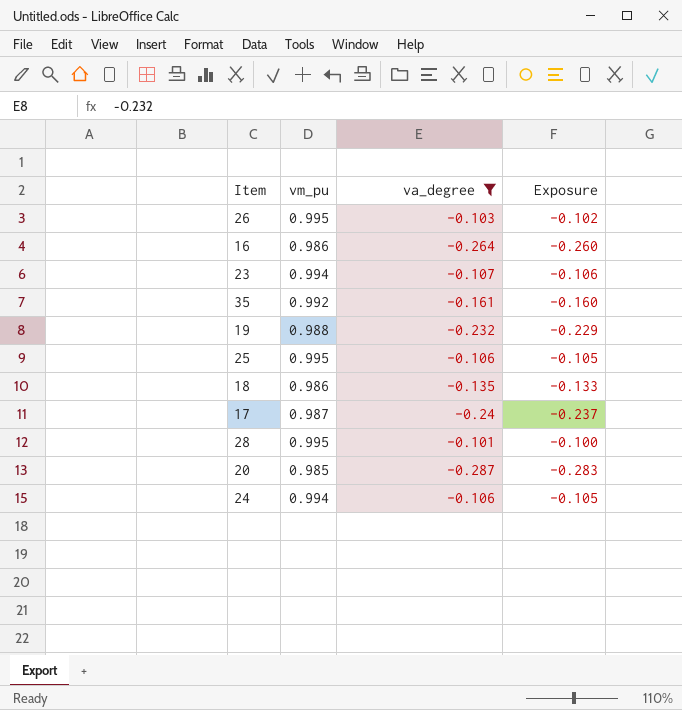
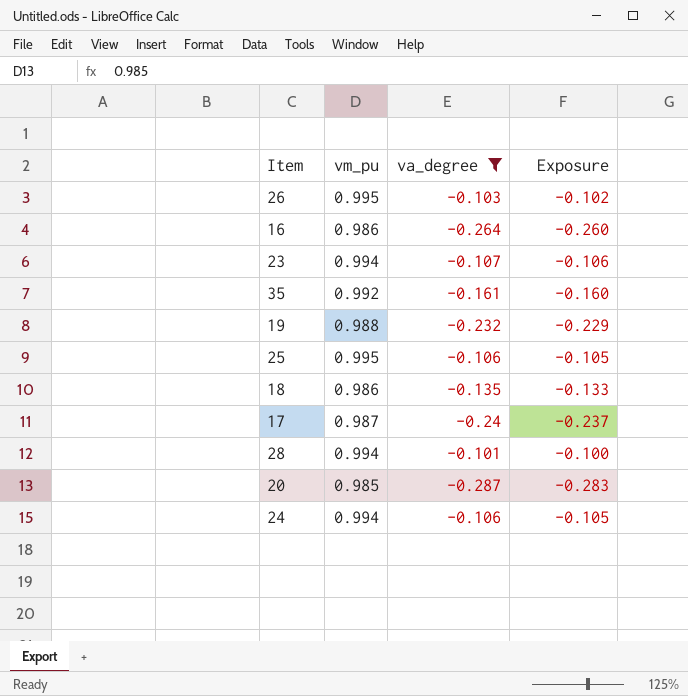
28 | vm_pu: 0.995 -> 0.994

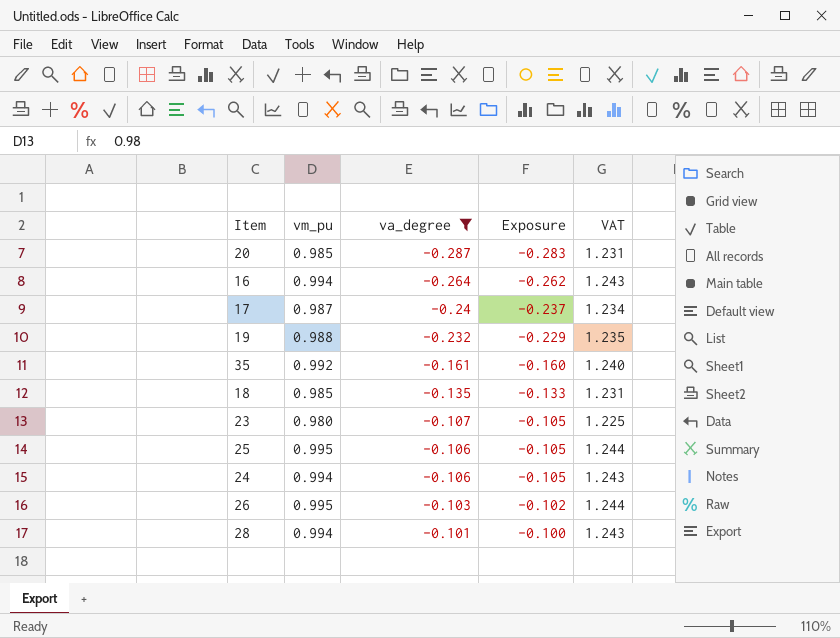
row order: none -> va_degree ascending
column VAT | formula: none -> [vm_pu] * 1.25
16 | vm_pu: 0.986 -> 0.994
16 | Exposure: -0.260 -> -0.262
18 | vm_pu: 0.986 -> 0.985
23 | vm_pu: 0.994 -> 0.980
23 | Exposure: -0.106 -> -0.105

